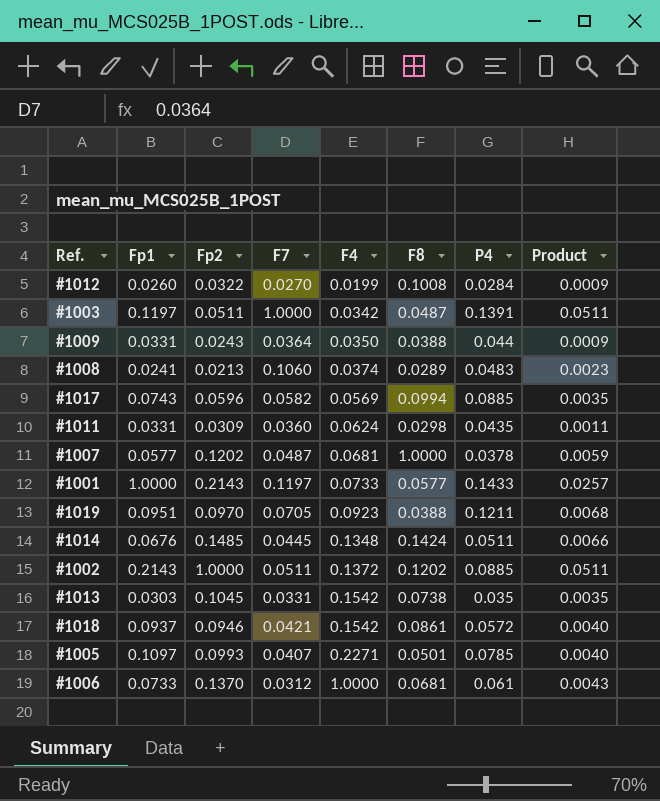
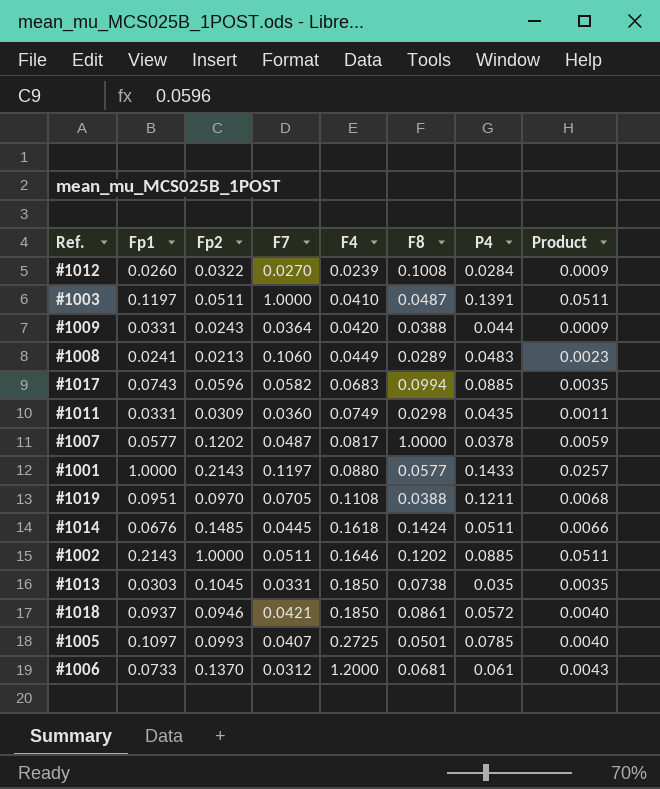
#1012 | F4: 0.0199 -> 0.0239
#1003 | F4: 0.0342 -> 0.0410
#1009 | F4: 0.0350 -> 0.0420
#1008 | F4: 0.0374 -> 0.0449
#1017 | F4: 0.0569 -> 0.0683
#1011 | F4: 0.0624 -> 0.0749
#1007 | F4: 0.0681 -> 0.0817
#1001 | F4: 0.0733 -> 0.0880
#1019 | F4: 0.0923 -> 0.1108
#1014 | F4: 0.1348 -> 0.1618
#1002 | F4: 0.1372 -> 0.1646
#1013 | F4: 0.1542 -> 0.1850
#1018 | F4: 0.1542 -> 0.1850
#1005 | F4: 0.2271 -> 0.2725
#1006 | F4: 1.0000 -> 1.2000

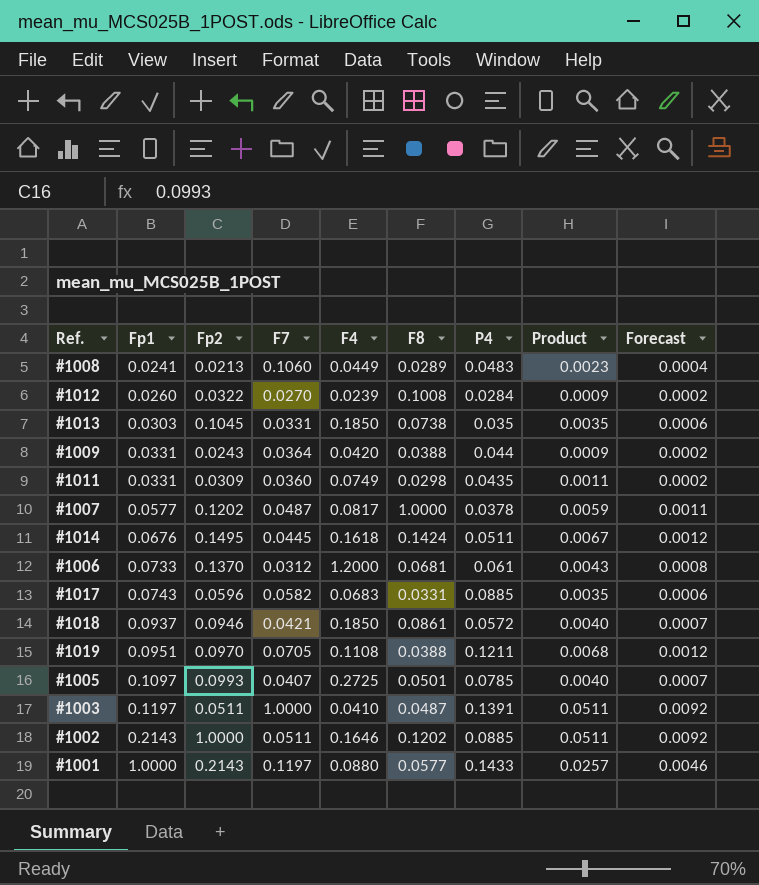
row order: F4 ascending -> Fp1 ascending
column Forecast | formula: none -> [Product] * 0.18
#1014 | Fp2: 0.1485 -> 0.1495
#1014 | Product: 0.0066 -> 0.0067
#1017 | F8: 0.0994 -> 0.0331

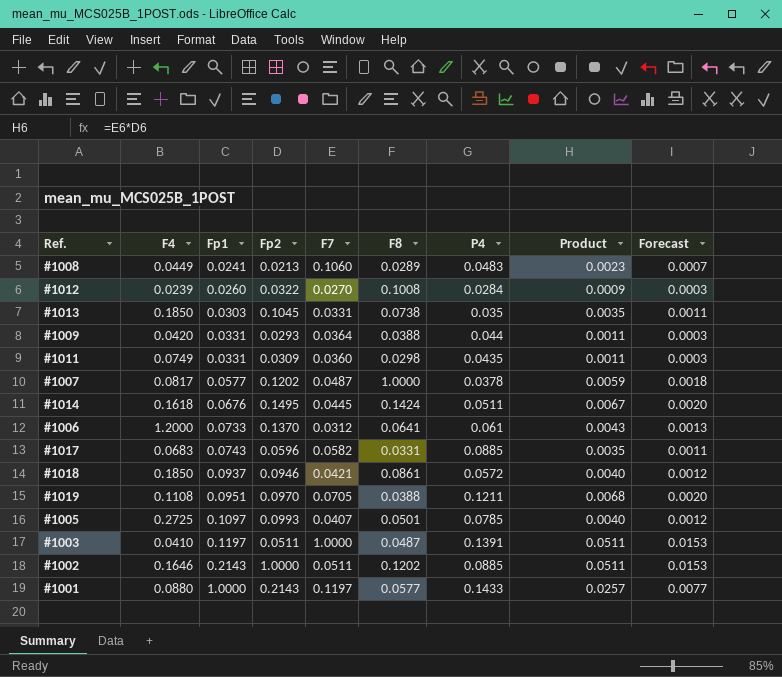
column F4 | position: 5 -> 2
column Forecast | formula: [Product] * 0.18 -> [Product] * 0.3
#1009 | Fp2: 0.0243 -> 0.0293
#1009 | Product: 0.0009 -> 0.0011
#1006 | F8: 0.0681 -> 0.0641

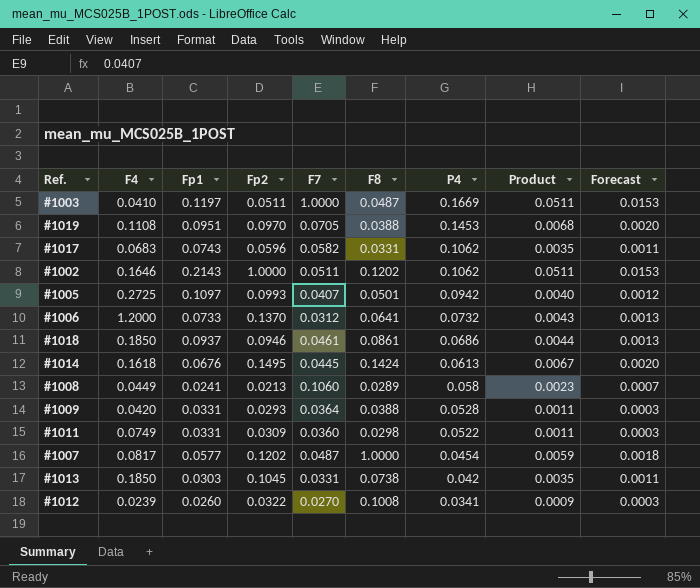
row order: Fp1 ascending -> P4 descending
row #1001: 0.0880 | 1.0000 | 0.2143 | 0.1197 | 0.0577 | 0.1433 | 0.0257 | 0.0077 -> none
#1003 | P4: 0.1391 -> 0.1669
#1019 | P4: 0.1211 -> 0.1453
#1017 | P4: 0.0885 -> 0.1062
#1002 | P4: 0.0885 -> 0.1062
#1005 | P4: 0.0785 -> 0.0942
#1006 | P4: 0.061 -> 0.0732
#1018 | F7: 0.0421 -> 0.0461
#1018 | P4: 0.0572 -> 0.0686
#1018 | Product: 0.0040 -> 0.0044
#1018 | Forecast: 0.0012 -> 0.0013
#1014 | P4: 0.0511 -> 0.0613
#1008 | P4: 0.0483 -> 0.058
#1009 | P4: 0.044 -> 0.0528
#1011 | P4: 0.0435 -> 0.0522
#1007 | P4: 0.0378 -> 0.0454
#1013 | P4: 0.035 -> 0.042
#1012 | P4: 0.0284 -> 0.0341

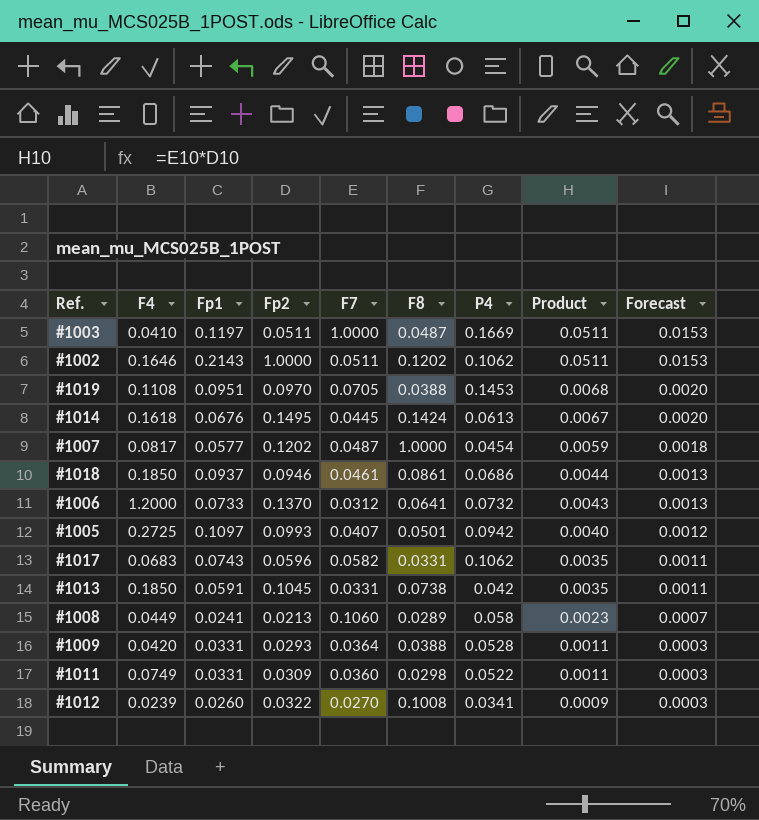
row order: P4 descending -> Product descending
#1013 | Fp1: 0.0303 -> 0.0591

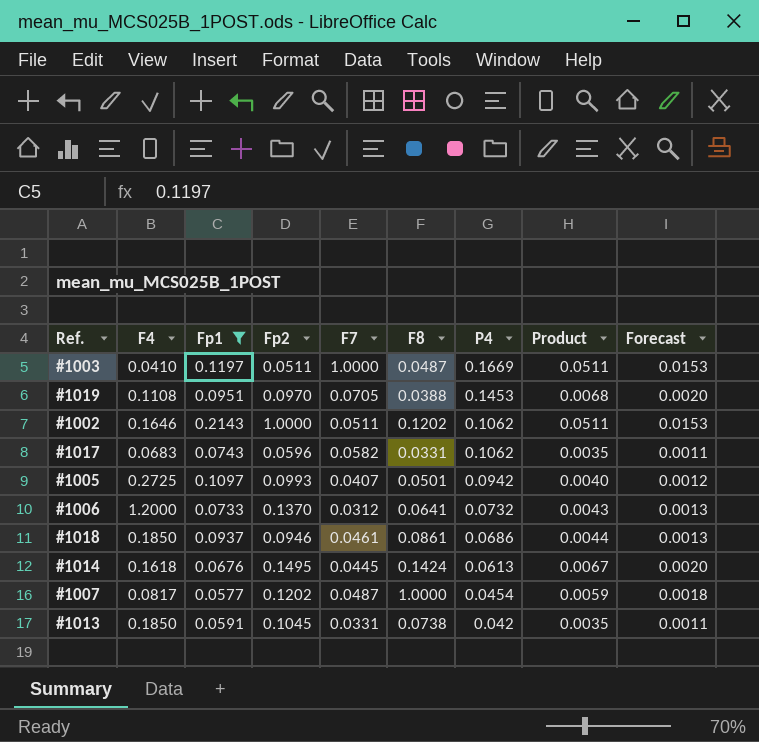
filter: none -> Fp1 >= 0.0577
row order: Product descending -> P4 descending

